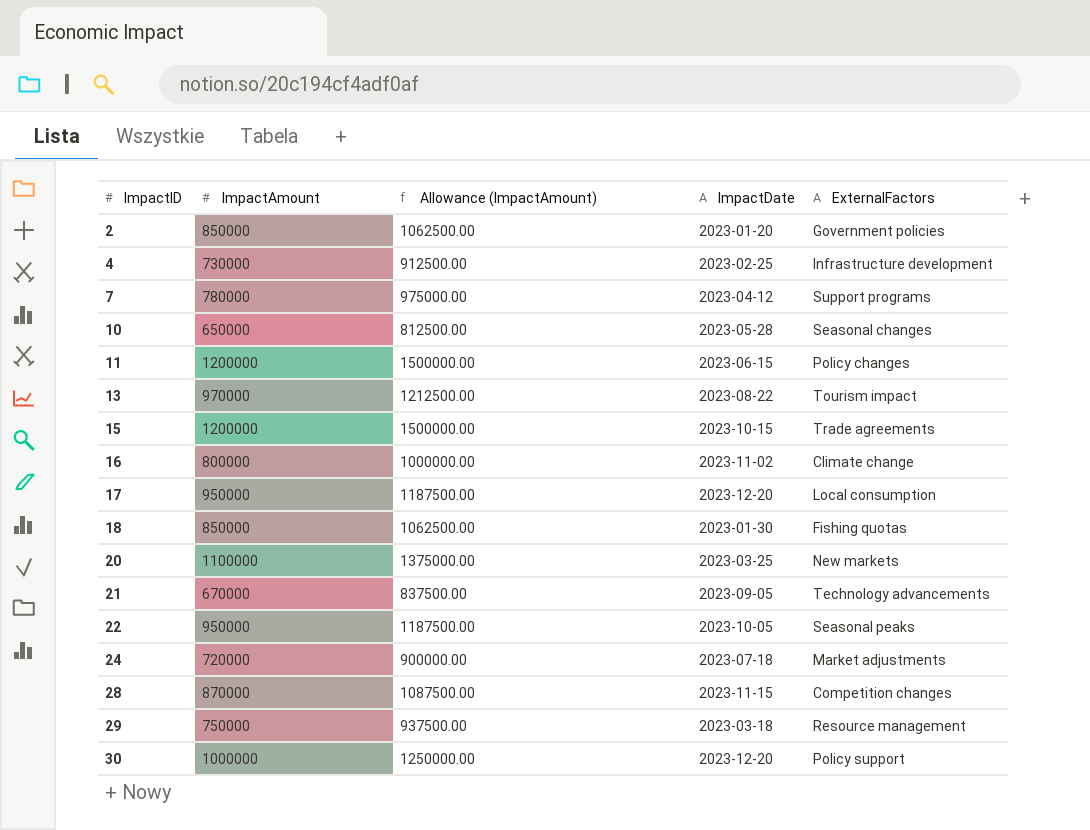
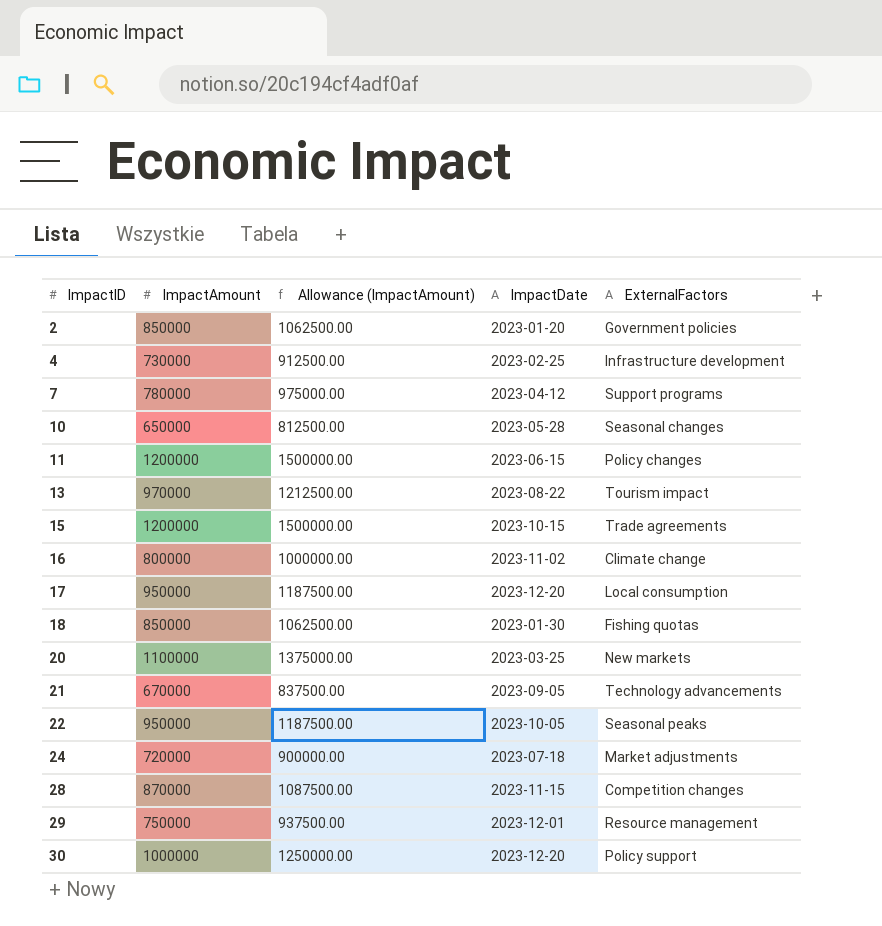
29 | ImpactDate: 2023-03-18 -> 2023-12-01

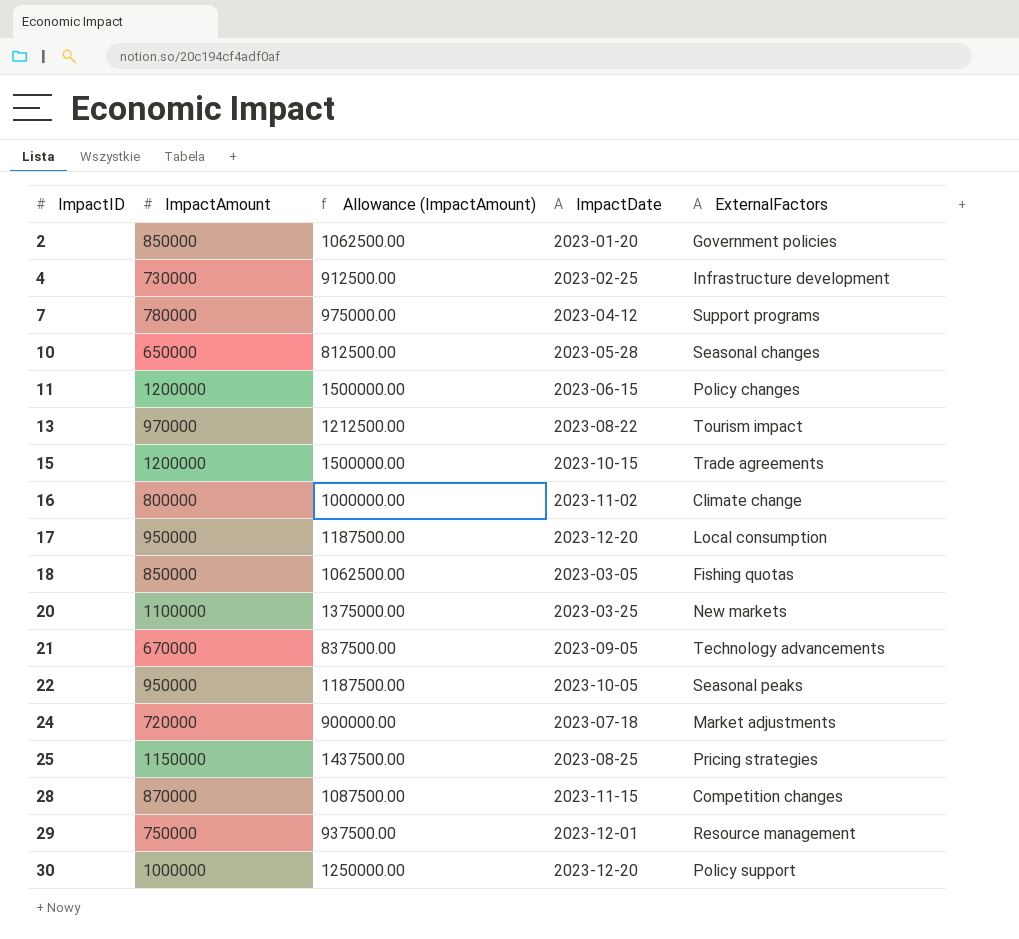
18 | ImpactDate: 2023-01-30 -> 2023-03-05
row 25: none -> 1150000 | 1437500.00 | 2023-08-25 | Pricing strategies

